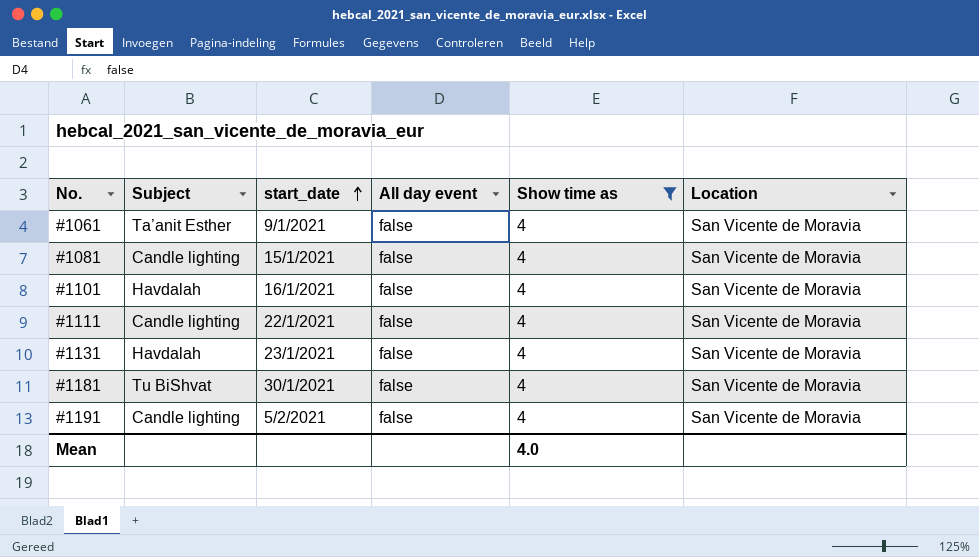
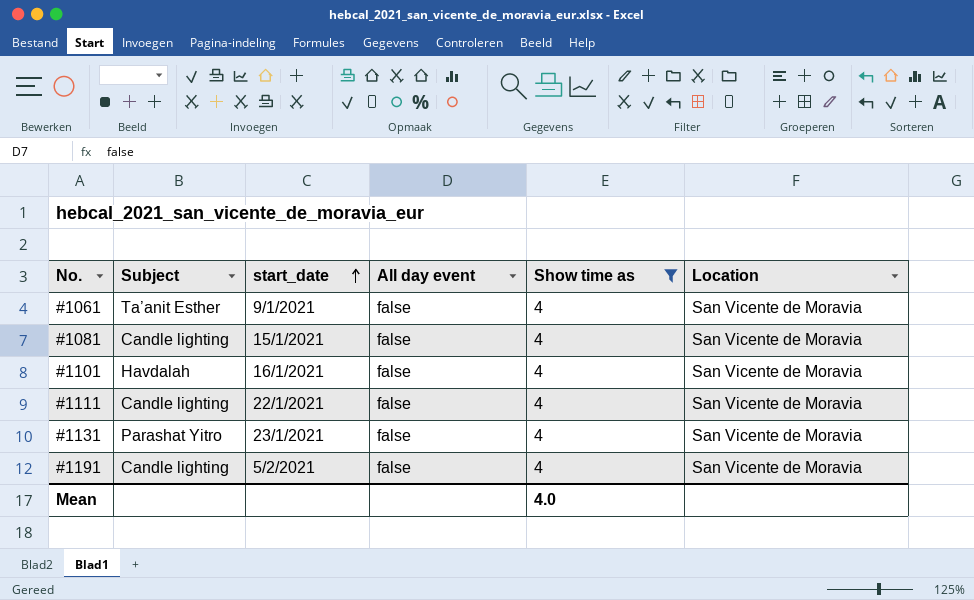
row #1181: Tu BiShvat | 30/1/2021 | false | 4 | San Vicente de Moravia -> none
#1131 | Subject: Havdalah -> Parashat Yitro

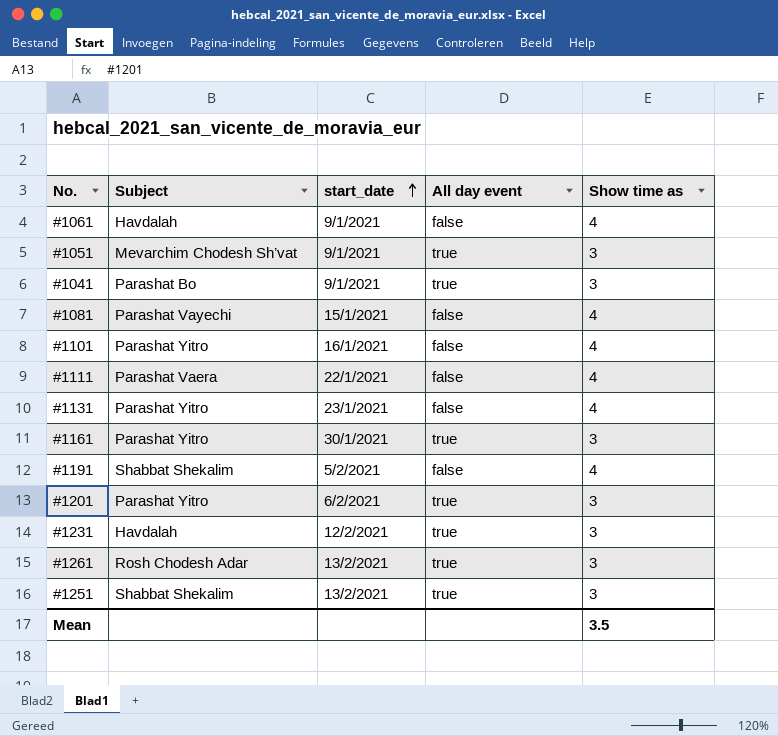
filter: Show time as = 4 -> none
column Location | position: 6 -> none
#1061 | Subject: Ta’anit Esther -> Havdalah
#1081 | Subject: Candle lighting -> Parashat Vayechi
#1101 | Subject: Havdalah -> Parashat Yitro
#1111 | Subject: Candle lighting -> Parashat Vaera
#1191 | Subject: Candle lighting -> Shabbat Shekalim
Mean | Show time as: 4.0 -> 3.5

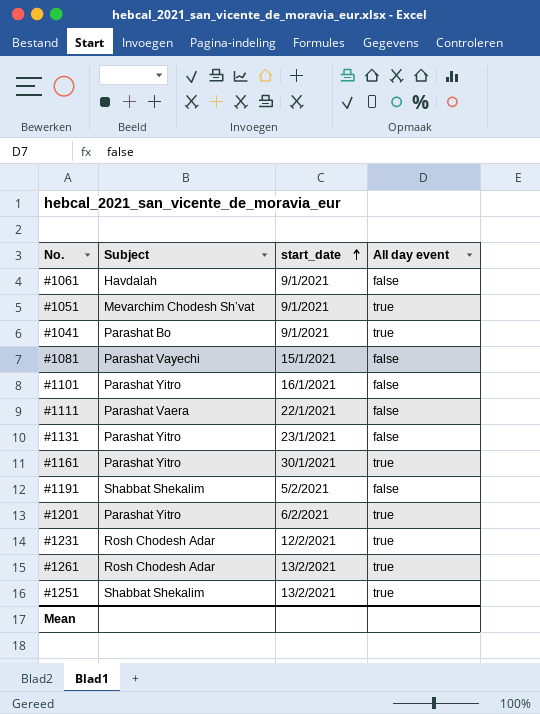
column Show time as | position: 5 -> none
#1231 | Subject: Havdalah -> Rosh Chodesh Adar

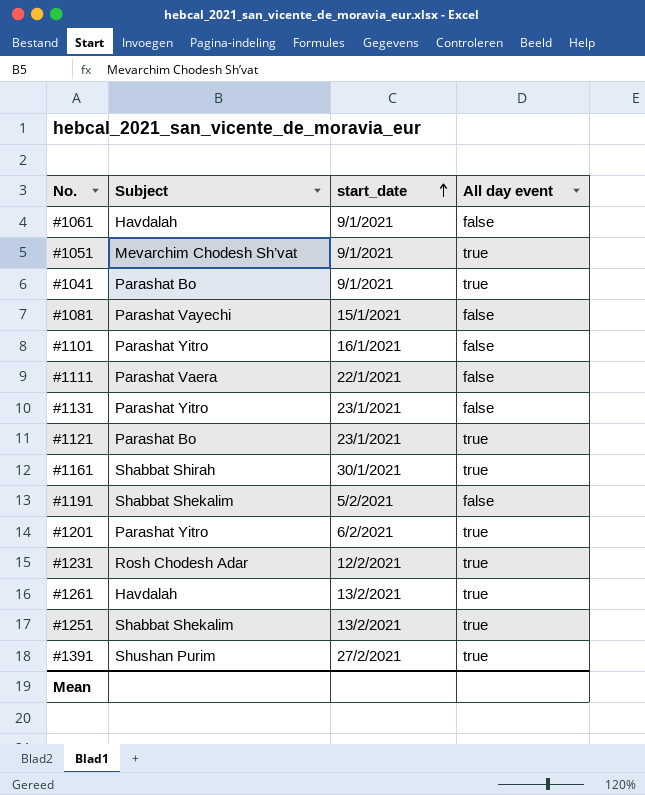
row #1121: none -> Parashat Bo | 23/1/2021 | true
#1161 | Subject: Parashat Yitro -> Shabbat Shirah
#1261 | Subject: Rosh Chodesh Adar -> Havdalah
row #1391: none -> Shushan Purim | 27/2/2021 | true

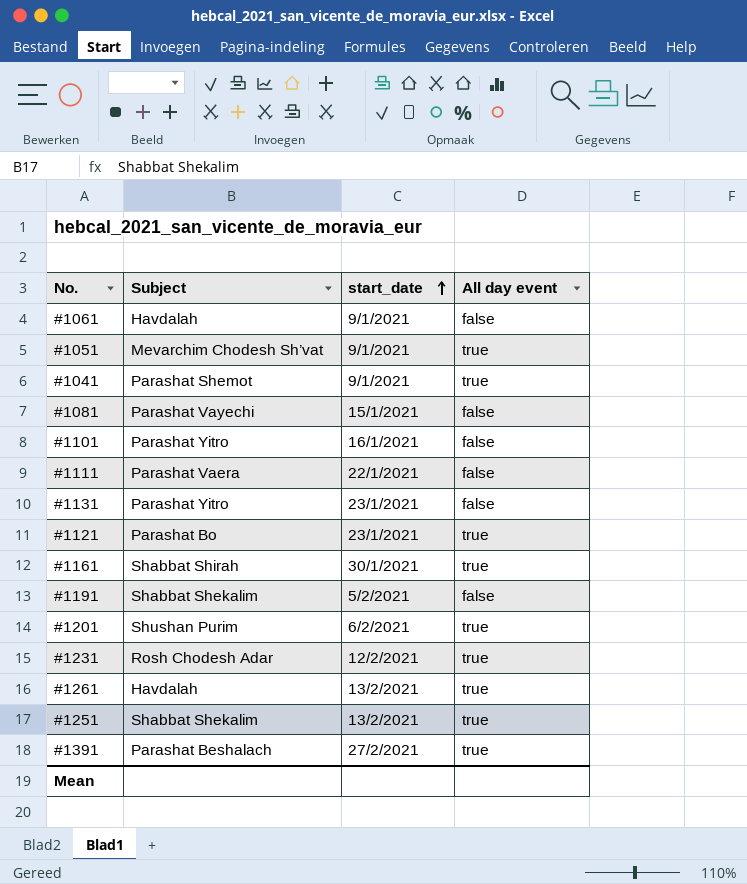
#1041 | Subject: Parashat Bo -> Parashat Shemot
#1201 | Subject: Parashat Yitro -> Shushan Purim
#1391 | Subject: Shushan Purim -> Parashat Beshalach

